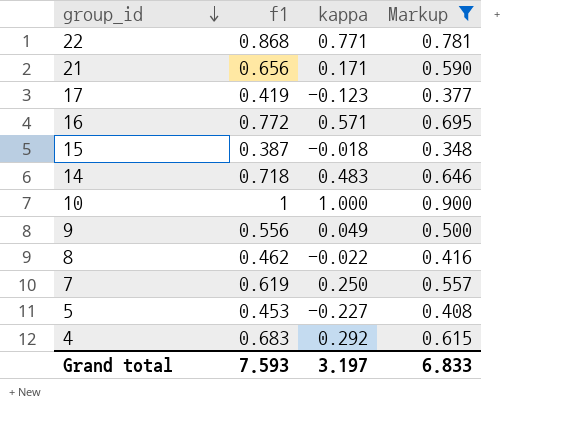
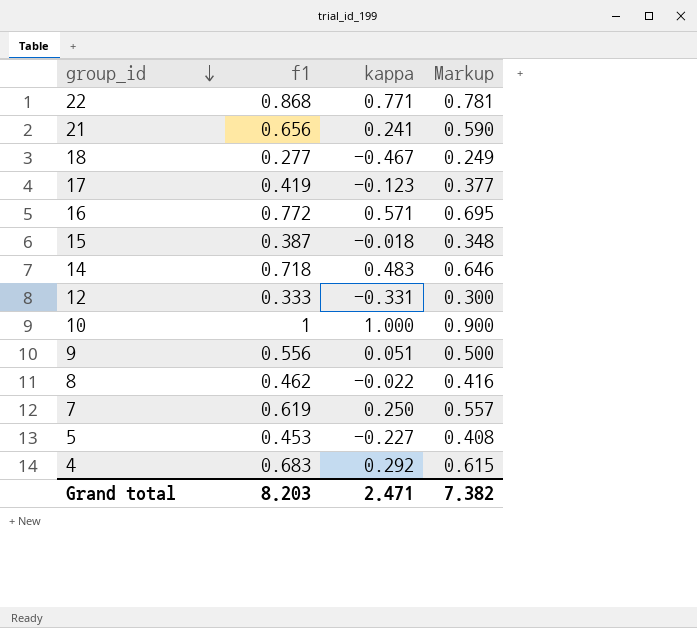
filter: Markup >= 0.348 -> none
21 | kappa: 0.171 -> 0.241
9 | kappa: 0.049 -> 0.051
Grand total | f1: 7.593 -> 8.203
Grand total | kappa: 3.197 -> 2.471
Grand total | Markup: 6.833 -> 7.382

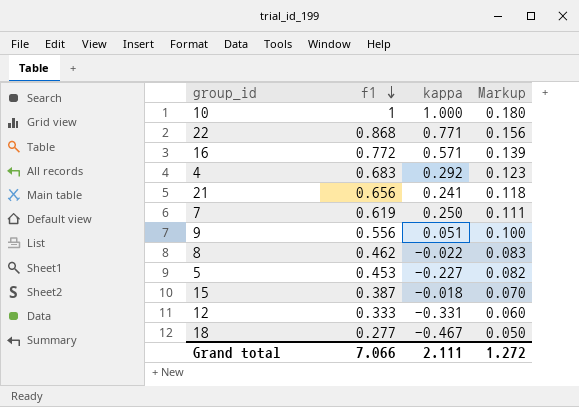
row order: group_id descending -> f1 descending
column Markup | formula: [f1] * 0.9 -> [f1] * 0.18
row 17: 0.419 | -0.123 | 0.377 -> none
row 14: 0.718 | 0.483 | 0.646 -> none
Grand total | f1: 8.203 -> 7.066
Grand total | kappa: 2.471 -> 2.111
Grand total | Markup: 7.382 -> 1.272

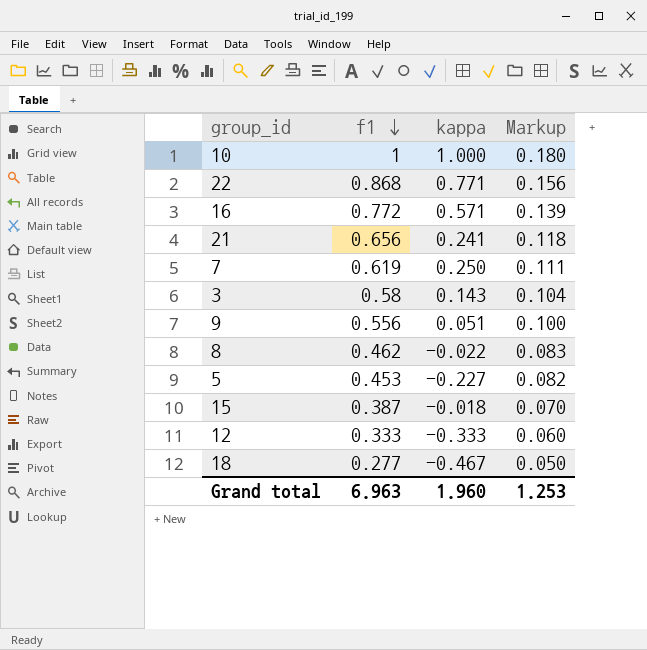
row 4: 0.683 | 0.292 | 0.123 -> none
row 3: none -> 0.58 | 0.143 | 0.104
12 | kappa: -0.331 -> -0.333
Grand total | f1: 7.066 -> 6.963
Grand total | kappa: 2.111 -> 1.960
Grand total | Markup: 1.272 -> 1.253

